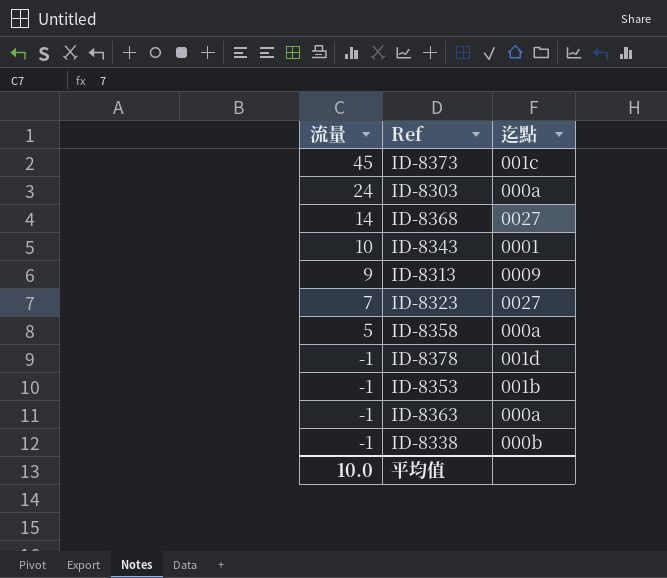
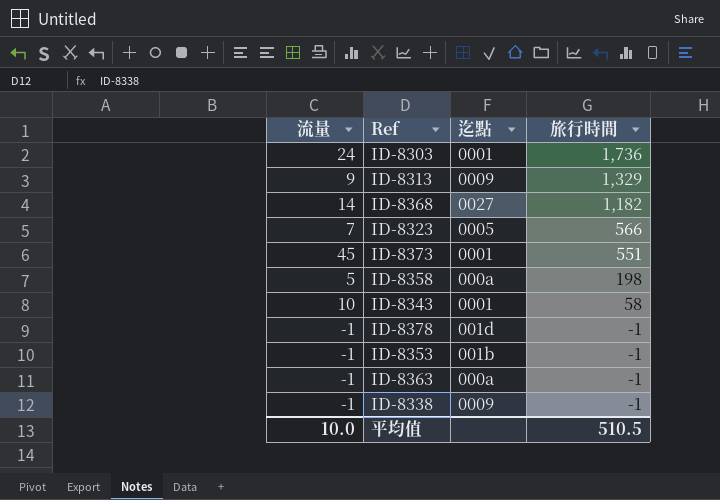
row order: 流量 descending -> 旅行時間 descending
column 旅行時間 | position: none -> 4
ID-8303 | 迄點: 000a -> 0001
ID-8323 | 迄點: 0027 -> 0005
ID-8373 | 迄點: 001c -> 0001
ID-8338 | 迄點: 000b -> 0009

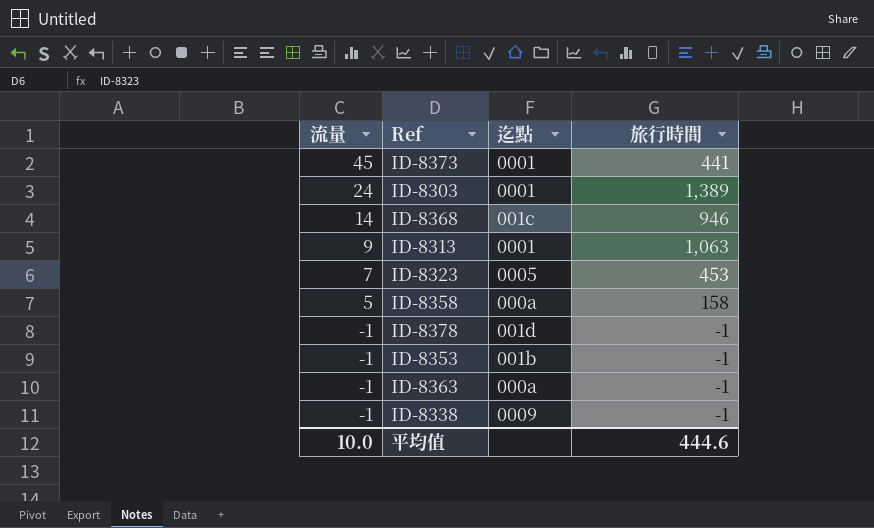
row order: 旅行時間 descending -> 流量 descending
row ID-8343: 10 | 0001 | 58 -> none
ID-8373 | 旅行時間: 551 -> 441
ID-8303 | 旅行時間: 1,736 -> 1,389
ID-8368 | 迄點: 0027 -> 001c
ID-8368 | 旅行時間: 1,182 -> 946
ID-8313 | 迄點: 0009 -> 0001
ID-8313 | 旅行時間: 1,329 -> 1,063
ID-8323 | 旅行時間: 566 -> 453
ID-8358 | 旅行時間: 198 -> 158
平均值 | 旅行時間: 510.5 -> 444.6

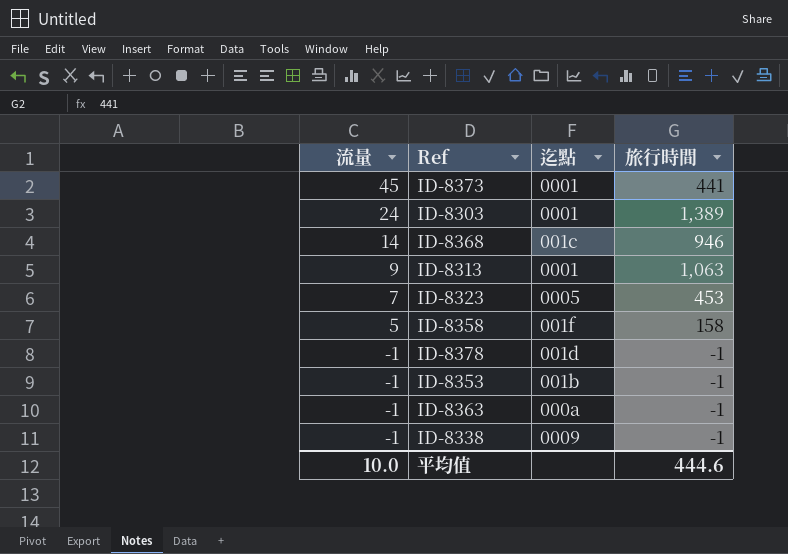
ID-8358 | 迄點: 000a -> 001f

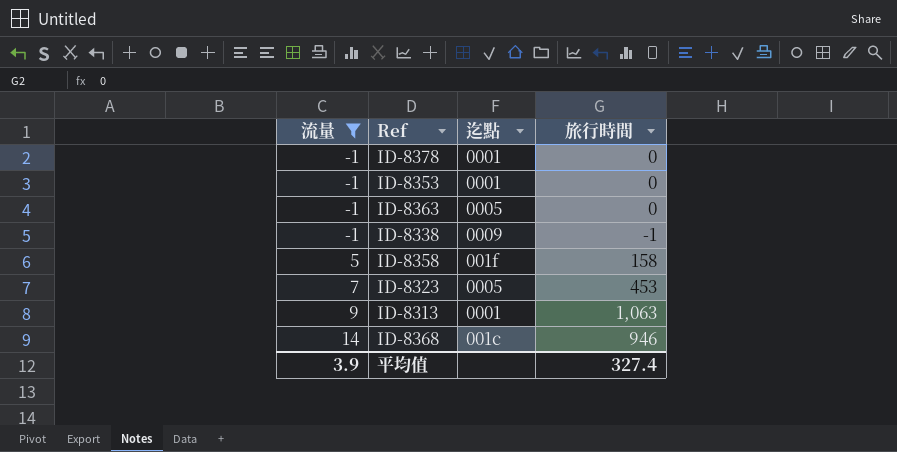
filter: none -> 流量 <= 14
row order: 流量 descending -> 流量 ascending
ID-8378 | 迄點: 001d -> 0001
ID-8378 | 旅行時間: -1 -> 0
ID-8353 | 迄點: 001b -> 0001
ID-8353 | 旅行時間: -1 -> 0
ID-8363 | 迄點: 000a -> 0005
ID-8363 | 旅行時間: -1 -> 0
平均值 | 流量: 10.0 -> 3.9
平均值 | 旅行時間: 444.6 -> 327.4

